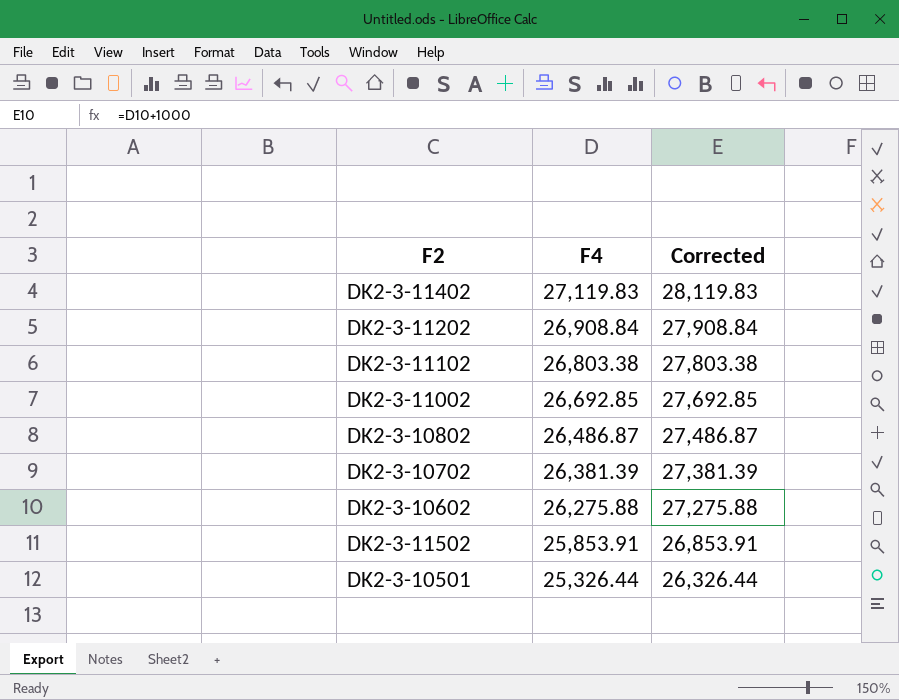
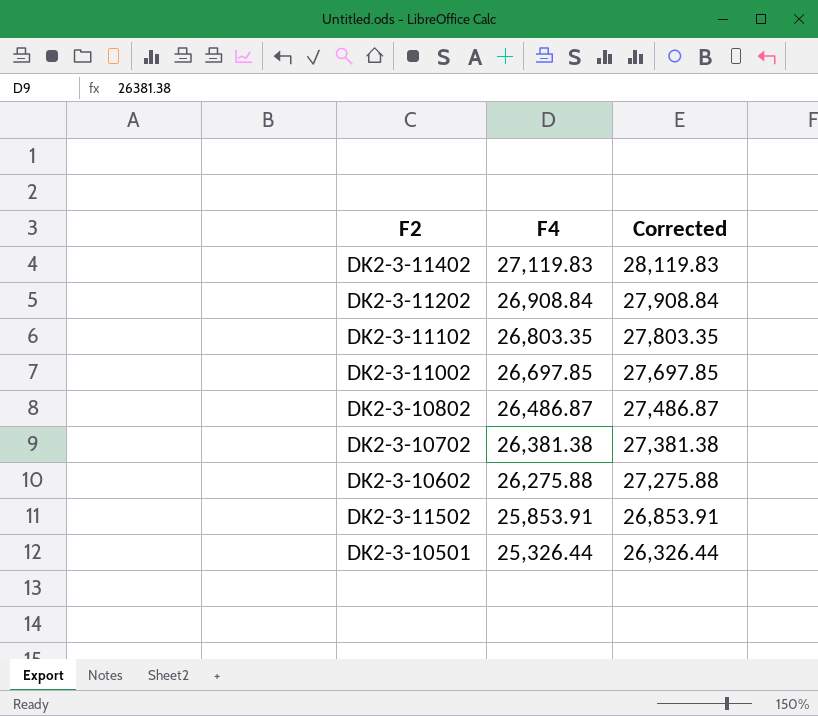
DK2-3-11102 | F4: 26,803.38 -> 26,803.35
DK2-3-11102 | Corrected: 27,803.38 -> 27,803.35
DK2-3-11002 | F4: 26,692.85 -> 26,697.85
DK2-3-11002 | Corrected: 27,692.85 -> 27,697.85
DK2-3-10702 | F4: 26,381.39 -> 26,381.38
DK2-3-10702 | Corrected: 27,381.39 -> 27,381.38

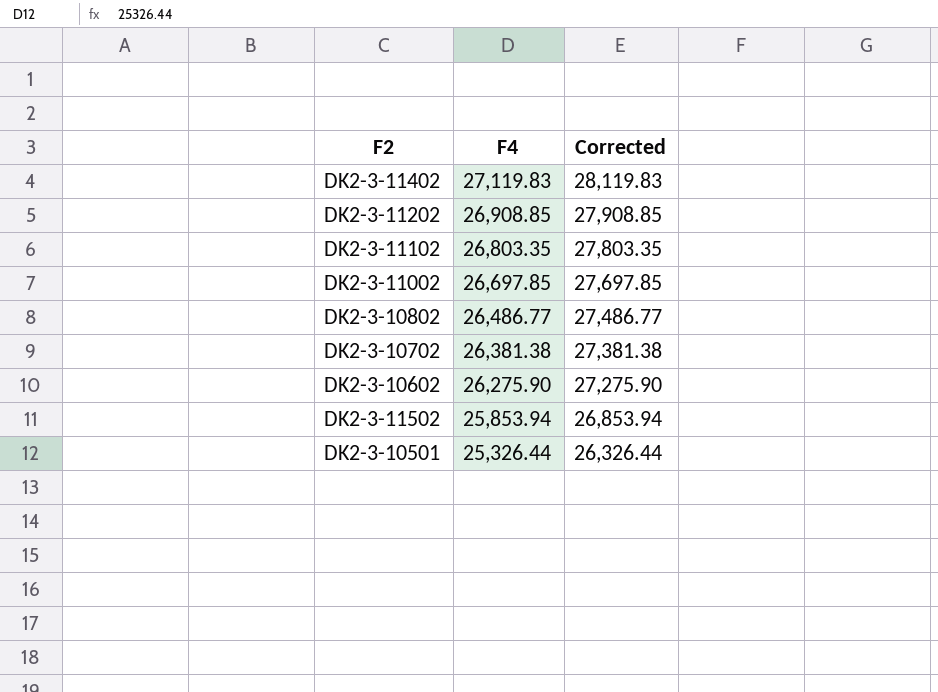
DK2-3-11202 | F4: 26,908.84 -> 26,908.85
DK2-3-11202 | Corrected: 27,908.84 -> 27,908.85
DK2-3-10802 | F4: 26,486.87 -> 26,486.77
DK2-3-10802 | Corrected: 27,486.87 -> 27,486.77
DK2-3-10602 | F4: 26,275.88 -> 26,275.90
DK2-3-10602 | Corrected: 27,275.88 -> 27,275.90
DK2-3-11502 | F4: 25,853.91 -> 25,853.94
DK2-3-11502 | Corrected: 26,853.91 -> 26,853.94

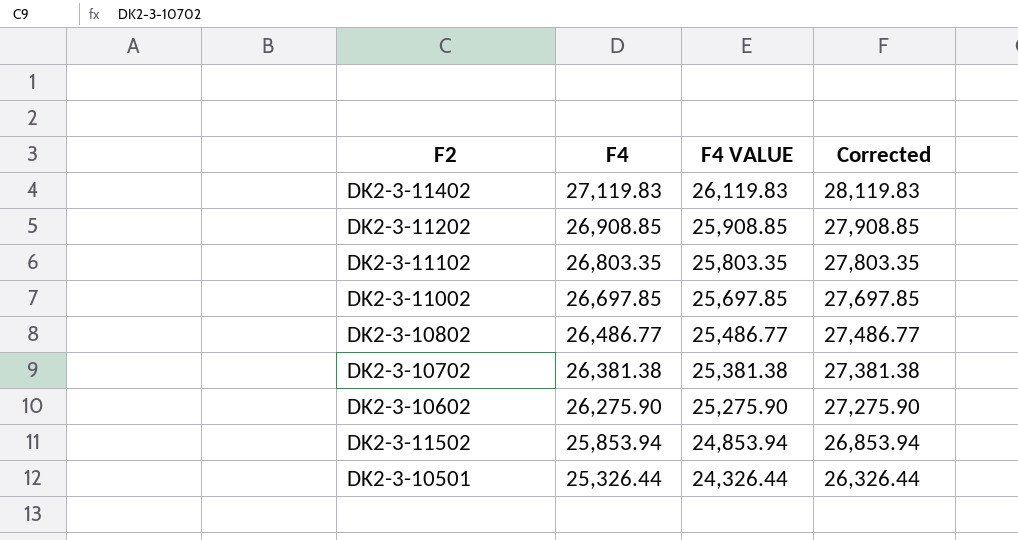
column F4 VALUE | formula: none -> [F4] - 1000

